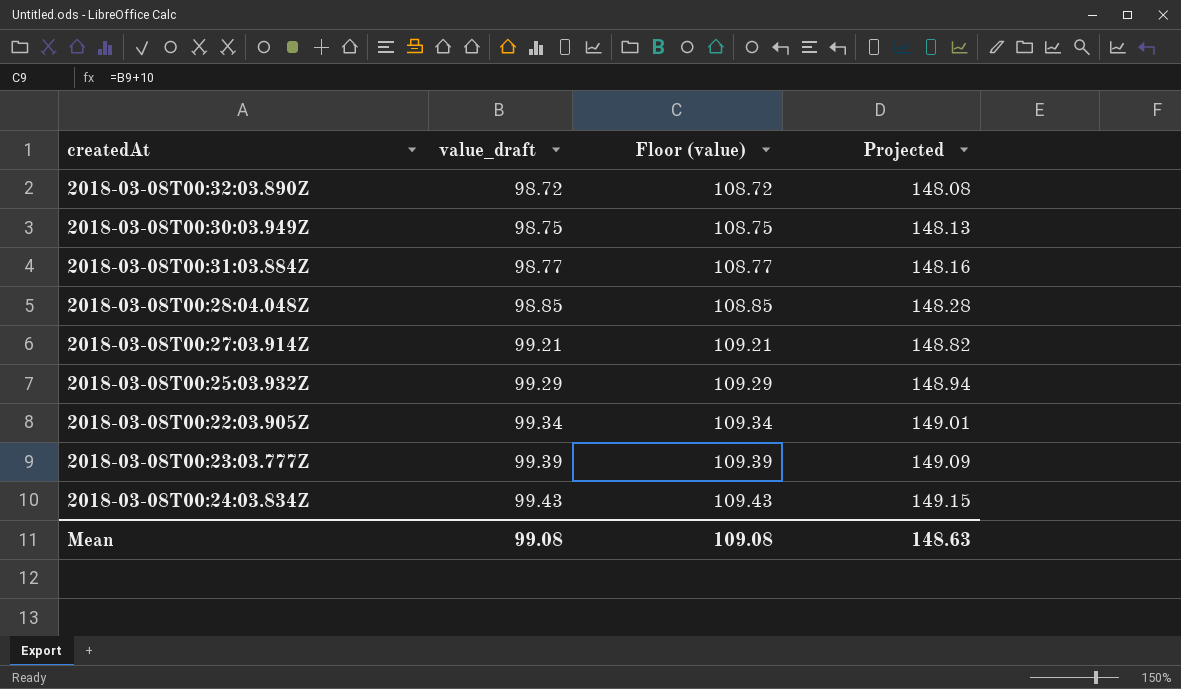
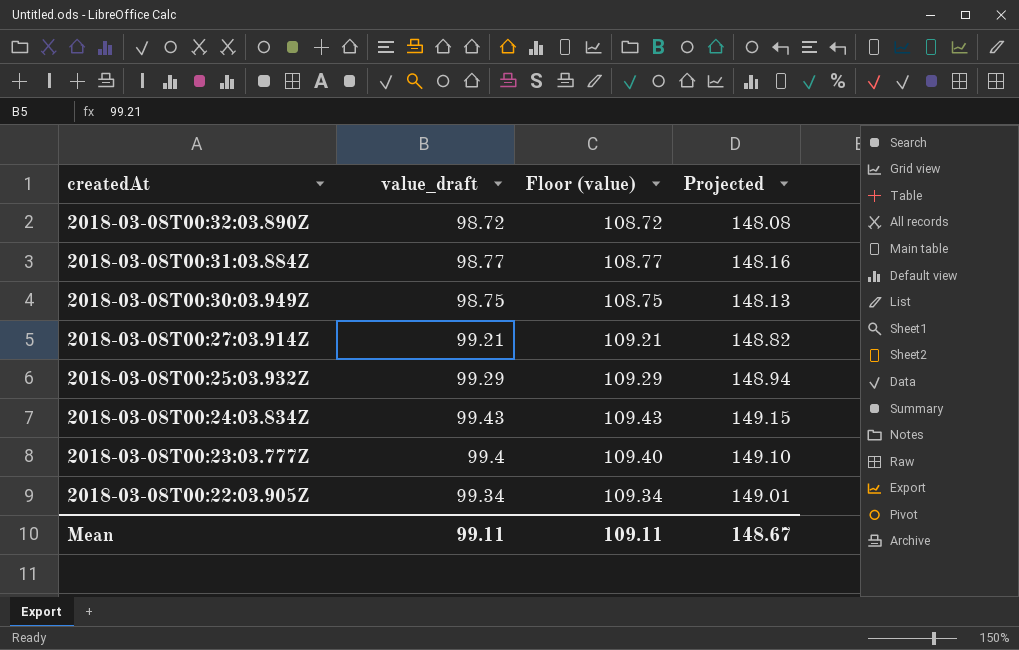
row order: value_draft ascending -> createdAt descending
row 2018-03-08T00:28:04.048Z: 98.85 | 108.85 | 148.28 -> none
2018-03-08T00:23:03.777Z | value_draft: 99.39 -> 99.4
2018-03-08T00:23:03.777Z | Floor (value): 109.39 -> 109.40
2018-03-08T00:23:03.777Z | Projected: 149.09 -> 149.10
Mean | value_draft: 99.08 -> 99.11
Mean | Floor (value): 109.08 -> 109.11
Mean | Projected: 148.63 -> 148.67

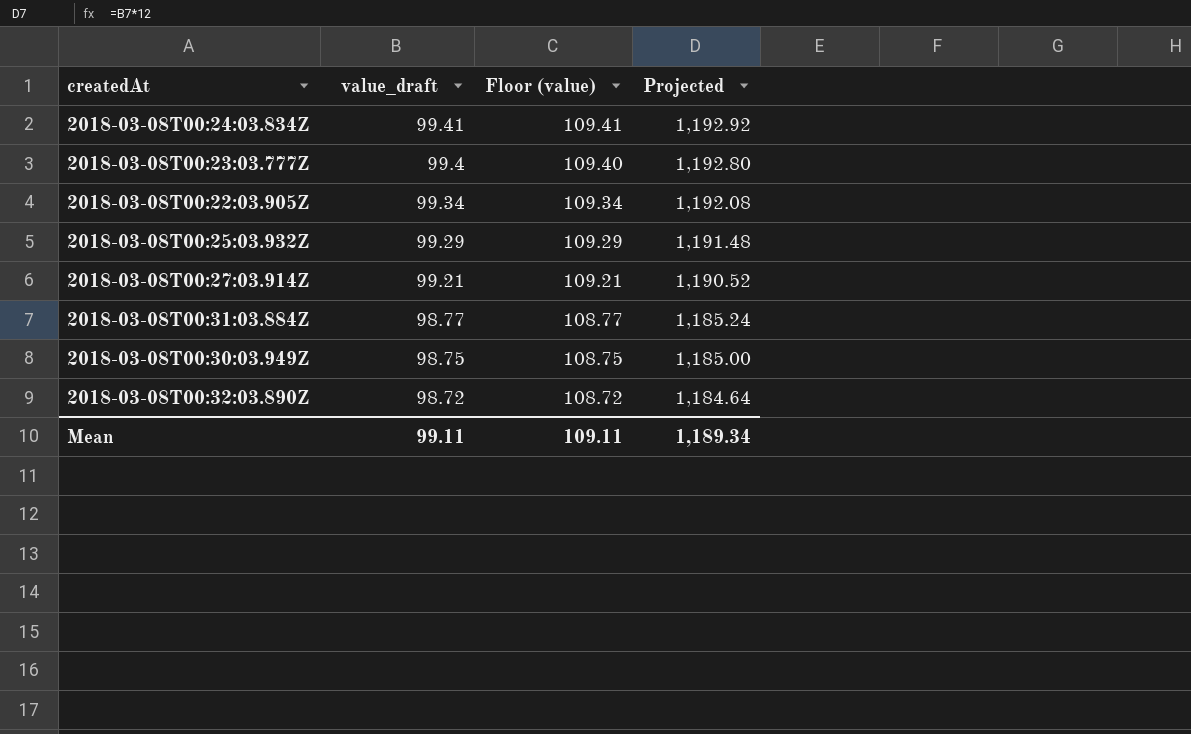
row order: createdAt descending -> value_draft descending
column Projected | formula: [value_draft] * 1.5 -> [value_draft] * 12
2018-03-08T00:24:03.834Z | value_draft: 99.43 -> 99.41
2018-03-08T00:24:03.834Z | Floor (value): 109.43 -> 109.41
Mean | Projected: 148.67 -> 1,189.34

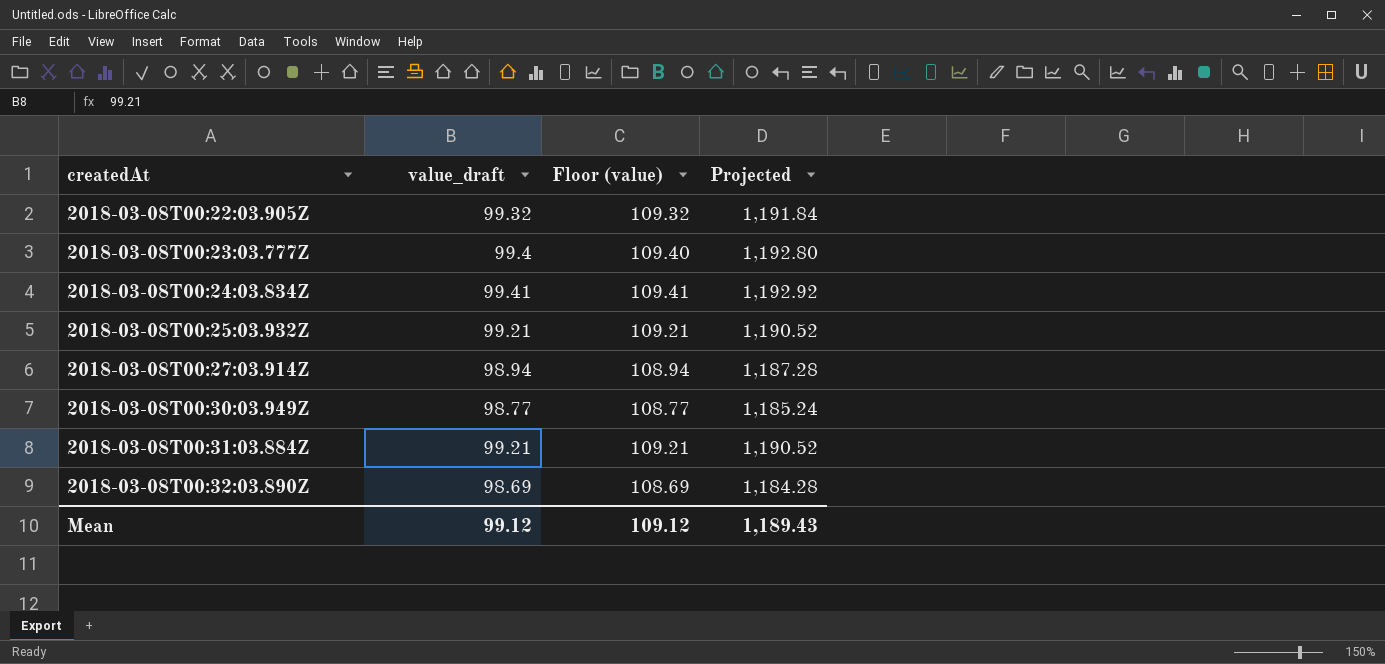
row order: value_draft descending -> createdAt ascending
2018-03-08T00:22:03.905Z | value_draft: 99.34 -> 99.32
2018-03-08T00:22:03.905Z | Floor (value): 109.34 -> 109.32
2018-03-08T00:22:03.905Z | Projected: 1,192.08 -> 1,191.84
2018-03-08T00:25:03.932Z | value_draft: 99.29 -> 99.21
2018-03-08T00:25:03.932Z | Floor (value): 109.29 -> 109.21
2018-03-08T00:25:03.932Z | Projected: 1,191.48 -> 1,190.52
2018-03-08T00:27:03.914Z | value_draft: 99.21 -> 98.94
2018-03-08T00:27:03.914Z | Floor (value): 109.21 -> 108.94
2018-03-08T00:27:03.914Z | Projected: 1,190.52 -> 1,187.28
2018-03-08T00:30:03.949Z | value_draft: 98.75 -> 98.77
2018-03-08T00:30:03.949Z | Floor (value): 108.75 -> 108.77
2018-03-08T00:30:03.949Z | Projected: 1,185.00 -> 1,185.24
2018-03-08T00:31:03.884Z | value_draft: 98.77 -> 99.21
2018-03-08T00:31:03.884Z | Floor (value): 108.77 -> 109.21
2018-03-08T00:31:03.884Z | Projected: 1,185.24 -> 1,190.52
2018-03-08T00:32:03.890Z | value_draft: 98.72 -> 98.69
2018-03-08T00:32:03.890Z | Floor (value): 108.72 -> 108.69
2018-03-08T00:32:03.890Z | Projected: 1,184.64 -> 1,184.28
Mean | value_draft: 99.11 -> 99.12
Mean | Floor (value): 109.11 -> 109.12
Mean | Projected: 1,189.34 -> 1,189.43

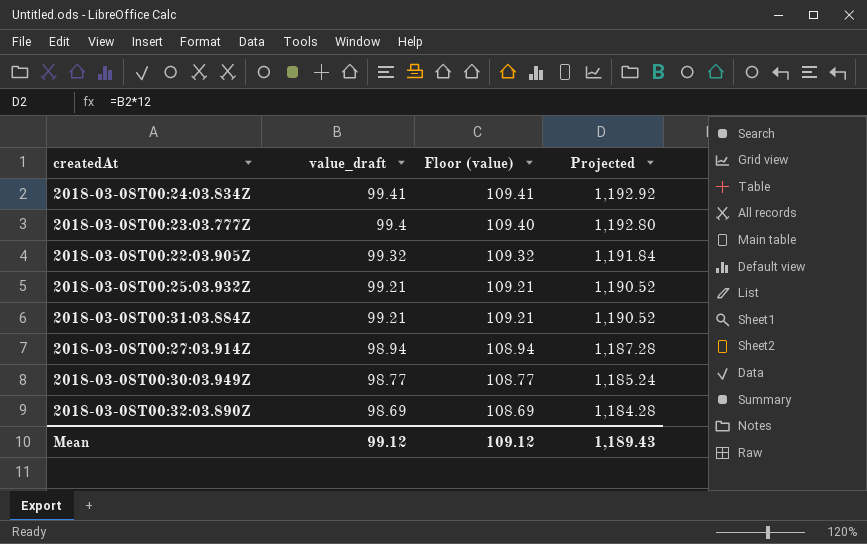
row order: createdAt ascending -> value_draft descending

